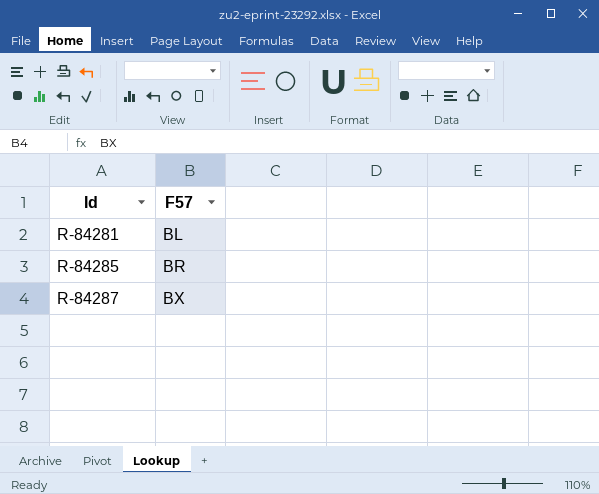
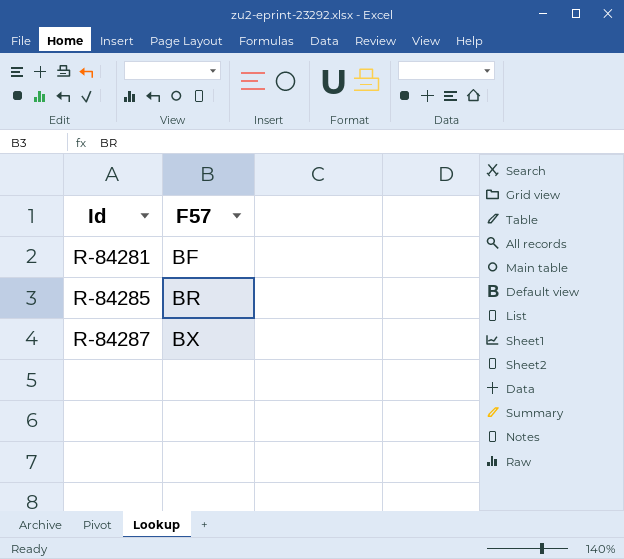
R-84281 | F57: BL -> BF

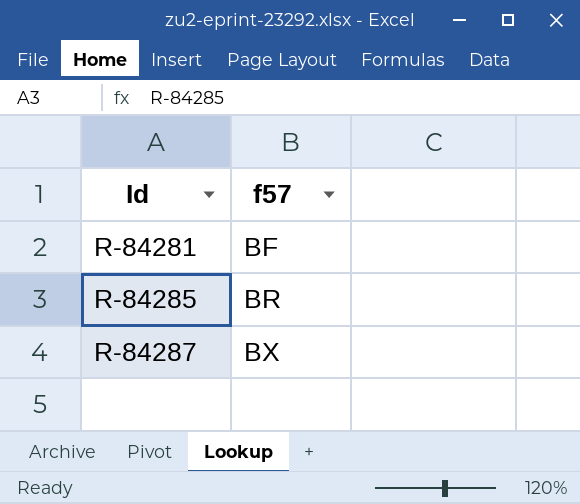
column name: F57 -> f57

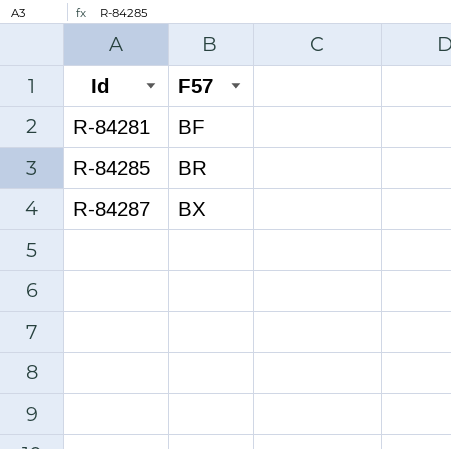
column name: f57 -> F57

